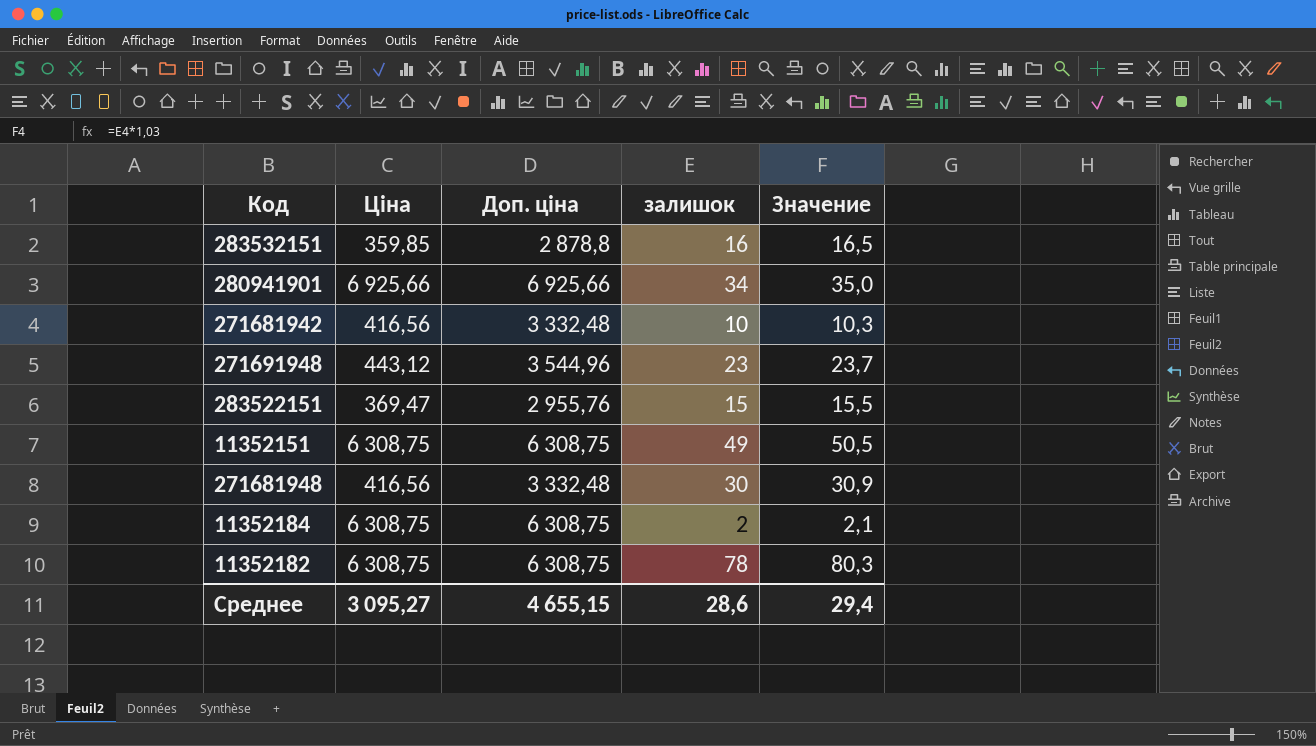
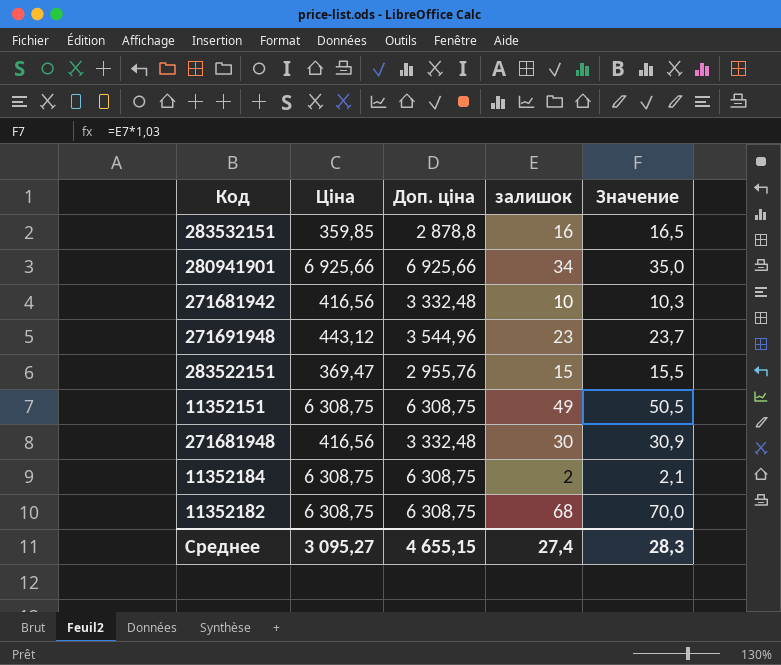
11352182 | залишок: 78 -> 68
11352182 | Значение: 80,3 -> 70,0
Среднее | залишок: 28,6 -> 27,4
Среднее | Значение: 29,4 -> 28,3

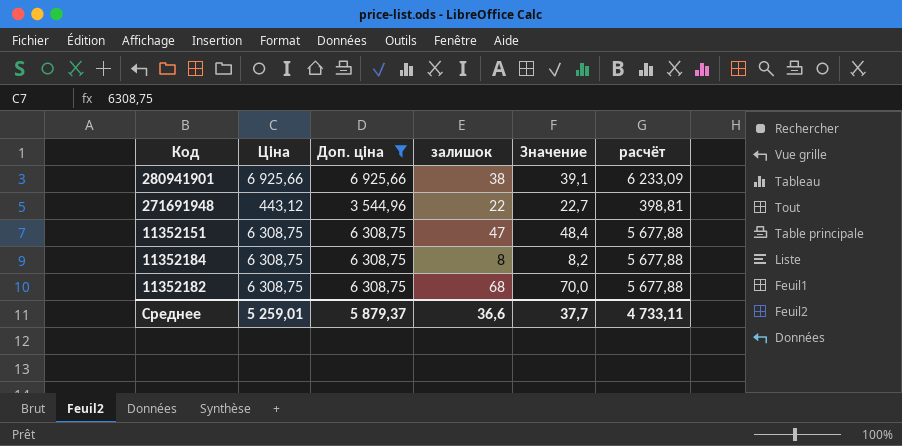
filter: none -> Доп. ціна >= 3 544,96
column расчёт | formula: none -> [Ціна] * 0,9
280941901 | залишок: 34 -> 38
280941901 | Значение: 35,0 -> 39,1
271691948 | залишок: 23 -> 22
271691948 | Значение: 23,7 -> 22,7
11352151 | залишок: 49 -> 47
11352151 | Значение: 50,5 -> 48,4
11352184 | залишок: 2 -> 8
11352184 | Значение: 2,1 -> 8,2
Среднее | Ціна: 3 095,27 -> 5 259,01
Среднее | Доп. ціна: 4 655,15 -> 5 879,37
Среднее | залишок: 27,4 -> 36,6
Среднее | Значение: 28,3 -> 37,7

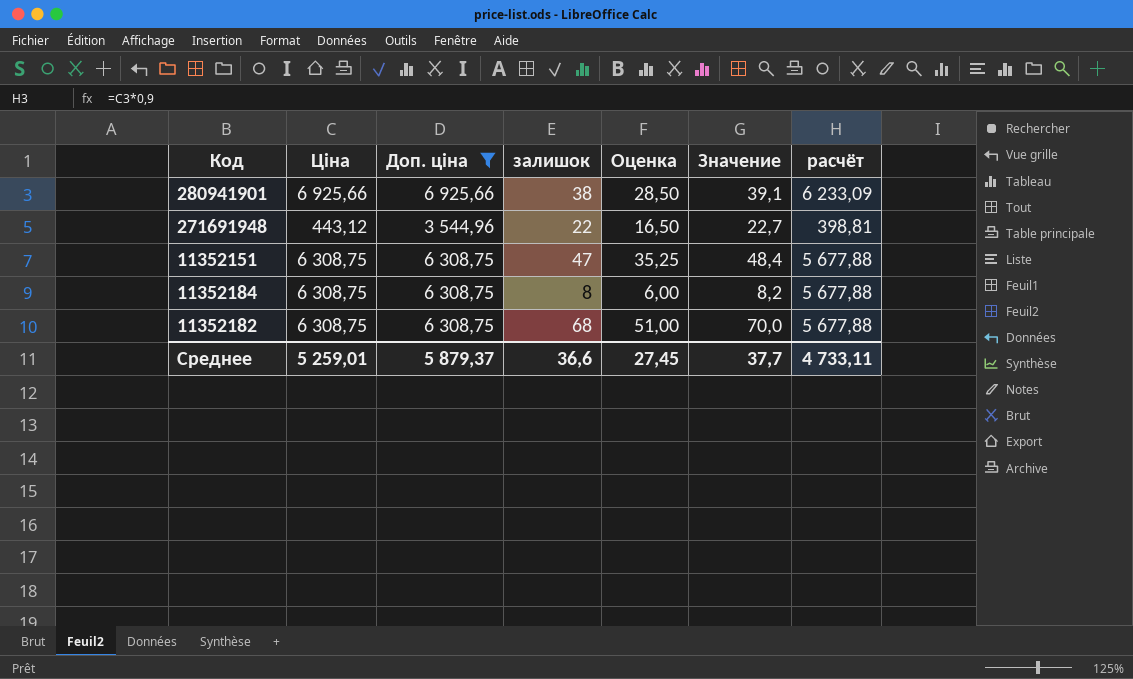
column Оценка | formula: none -> [залишок] * 0,75

